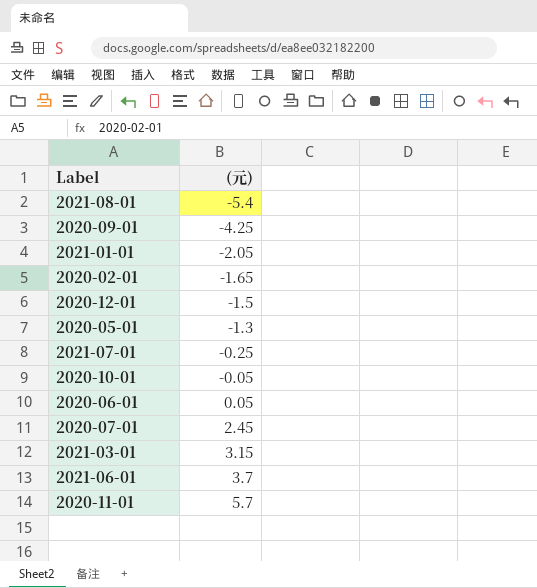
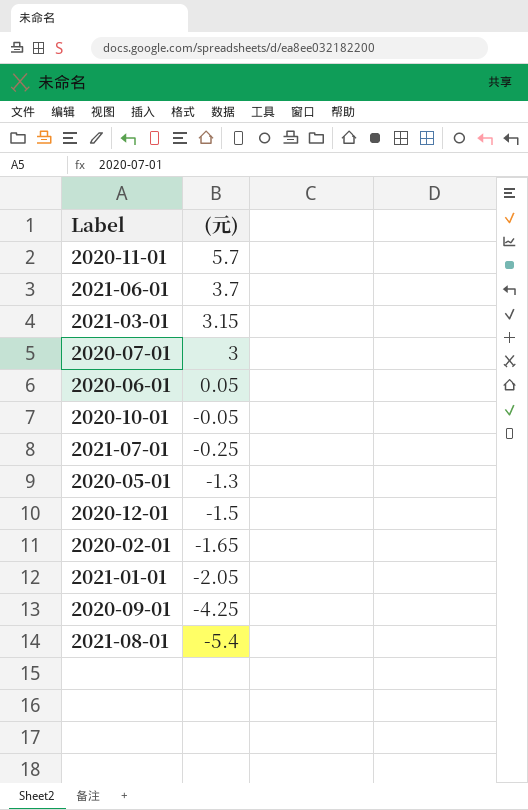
row order: (元) ascending -> (元) descending
2020-07-01 | (元): 2.45 -> 3

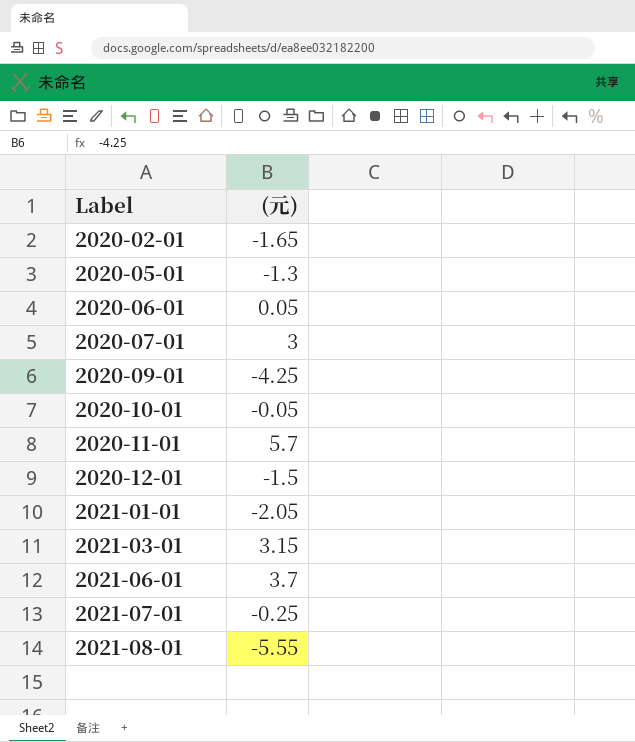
row order: (元) descending -> Label ascending
2021-08-01 | (元): -5.4 -> -5.55

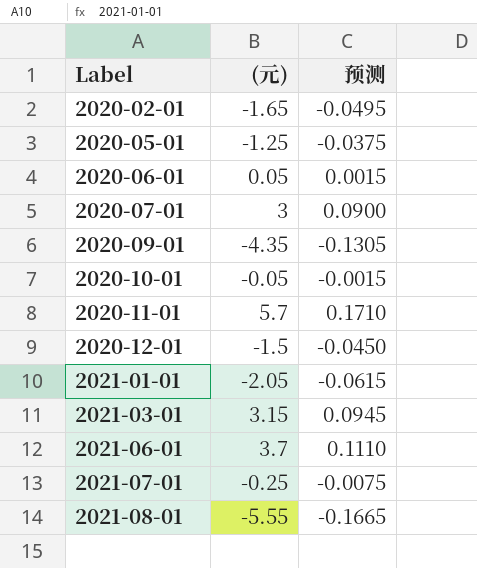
column 预测 | formula: none -> [(元)] * 0.03
2020-05-01 | (元): -1.3 -> -1.25
2020-09-01 | (元): -4.25 -> -4.35

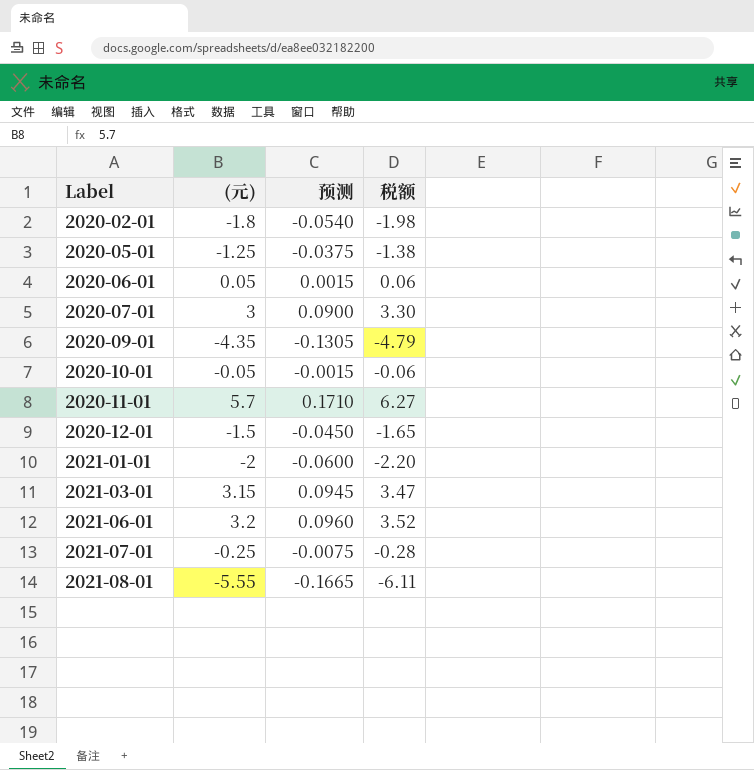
column 税额 | formula: none -> [(元)] * 1.1
2020-02-01 | (元): -1.65 -> -1.8
2020-02-01 | 预测: -0.0495 -> -0.0540
2021-01-01 | (元): -2.05 -> -2
2021-01-01 | 预测: -0.0615 -> -0.0600
2021-06-01 | (元): 3.7 -> 3.2
2021-06-01 | 预测: 0.1110 -> 0.0960

